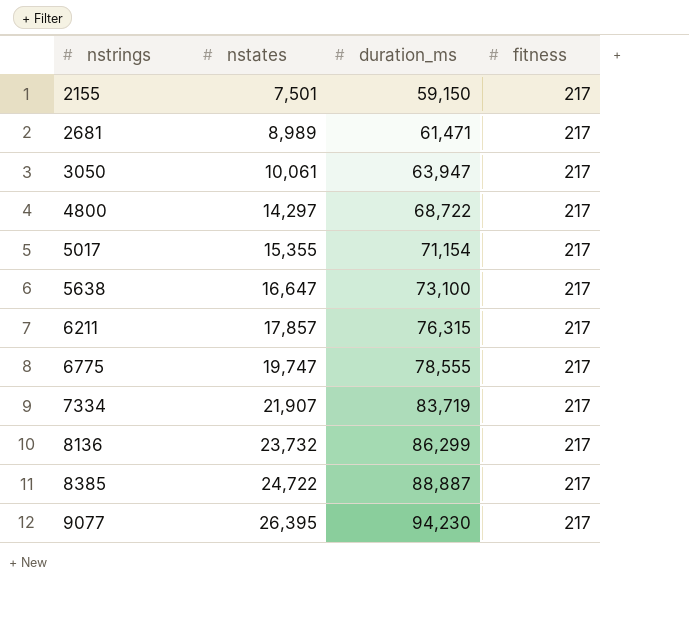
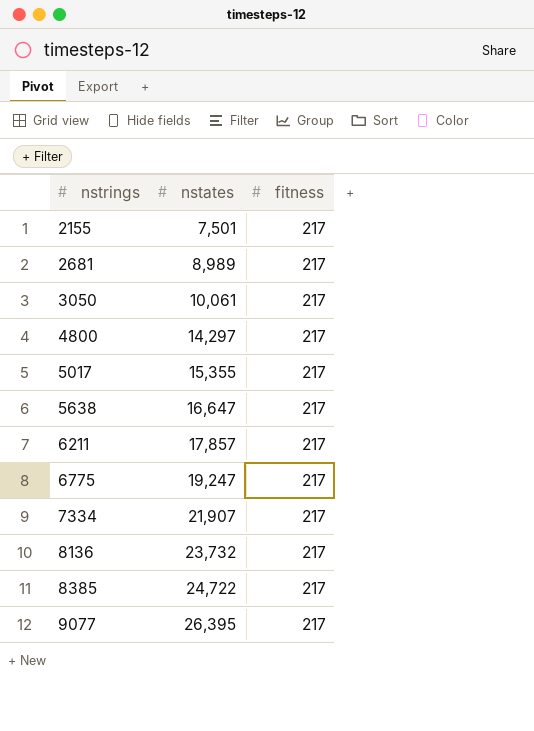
column duration_ms | position: 3 -> none
6775 | nstates: 19,747 -> 19,247

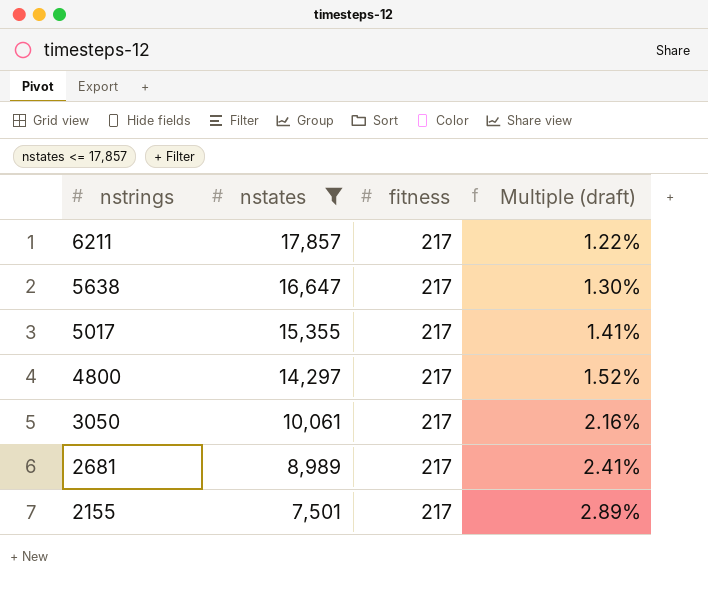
filter: none -> nstates <= 17,857
row order: nstrings ascending -> nstrings descending
column Multiple (draft) | formula: none -> [fitness] / [nstates]

